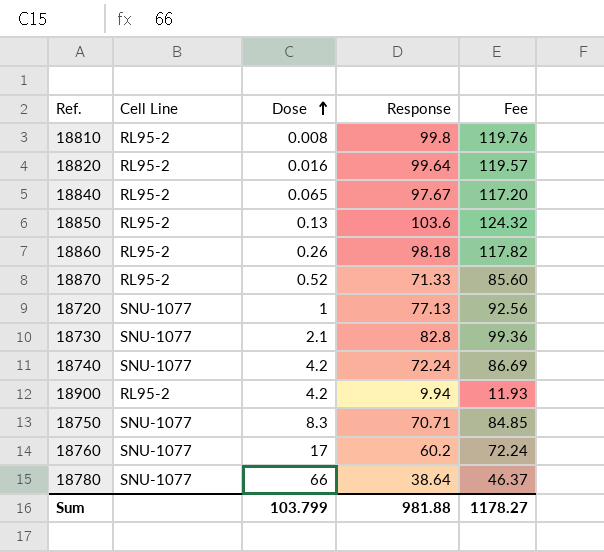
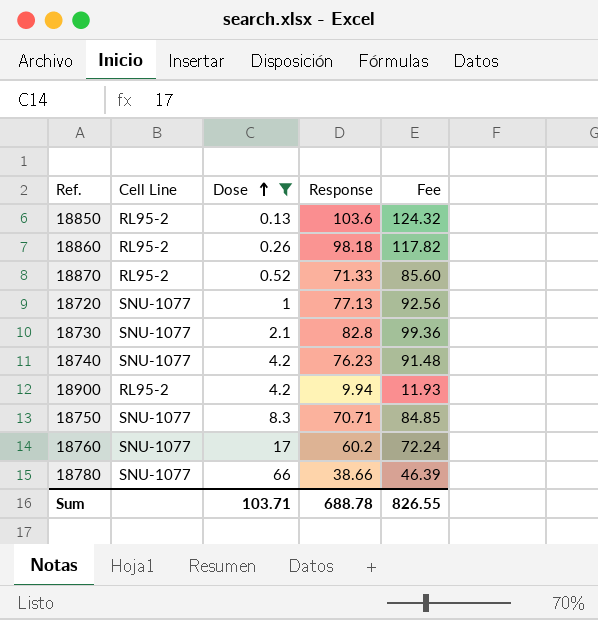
filter: none -> Dose >= 0.13
18740 | Response: 72.24 -> 76.23
18740 | Fee: 86.69 -> 91.48
18780 | Response: 38.64 -> 38.66
18780 | Fee: 46.37 -> 46.39
Sum | Dose: 103.799 -> 103.71
Sum | Response: 981.88 -> 688.78
Sum | Fee: 1178.27 -> 826.55

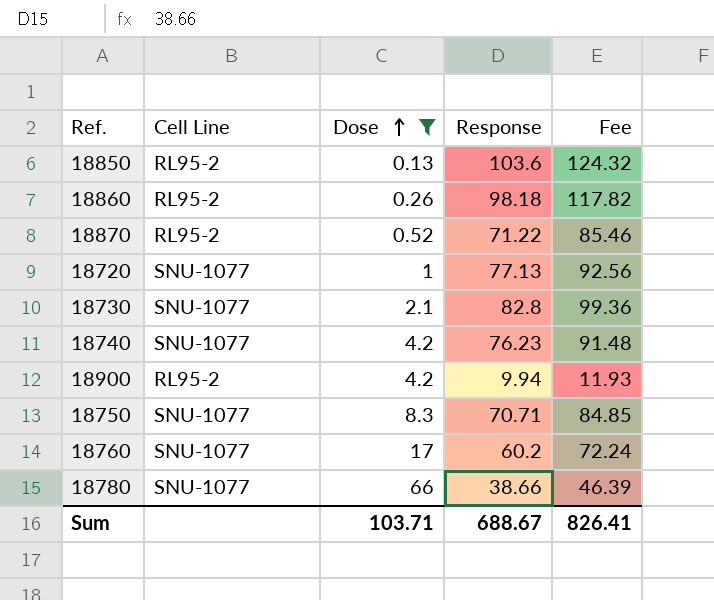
18870 | Response: 71.33 -> 71.22
18870 | Fee: 85.60 -> 85.46
Sum | Response: 688.78 -> 688.67
Sum | Fee: 826.55 -> 826.41

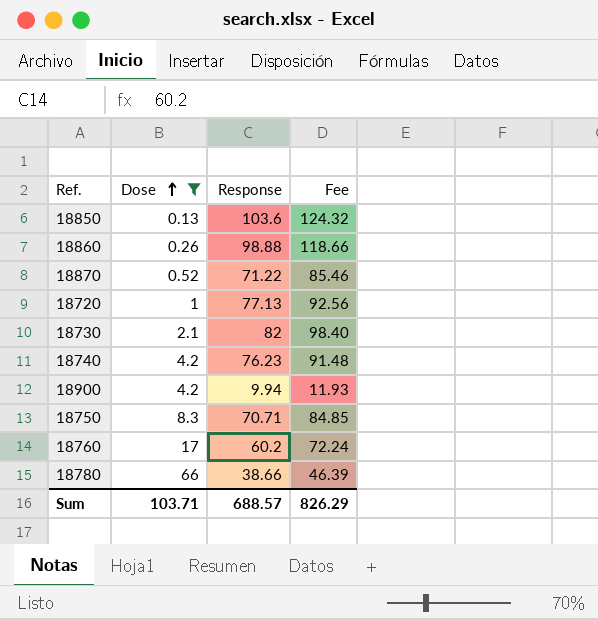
column Cell Line | position: 2 -> none
18860 | Response: 98.18 -> 98.88
18860 | Fee: 117.82 -> 118.66
18730 | Response: 82.8 -> 82
18730 | Fee: 99.36 -> 98.40
Sum | Response: 688.67 -> 688.57
Sum | Fee: 826.41 -> 826.29

